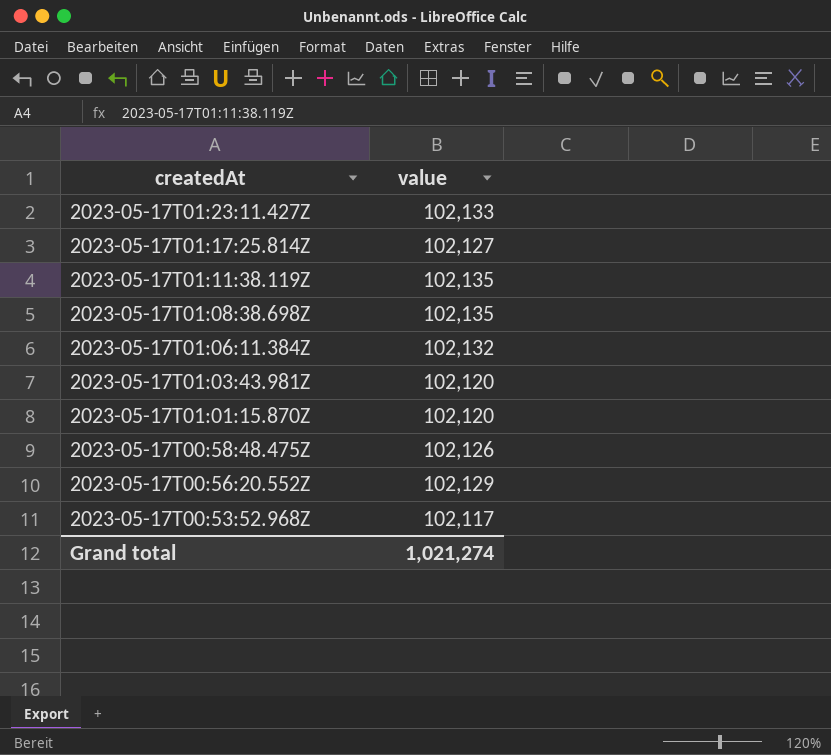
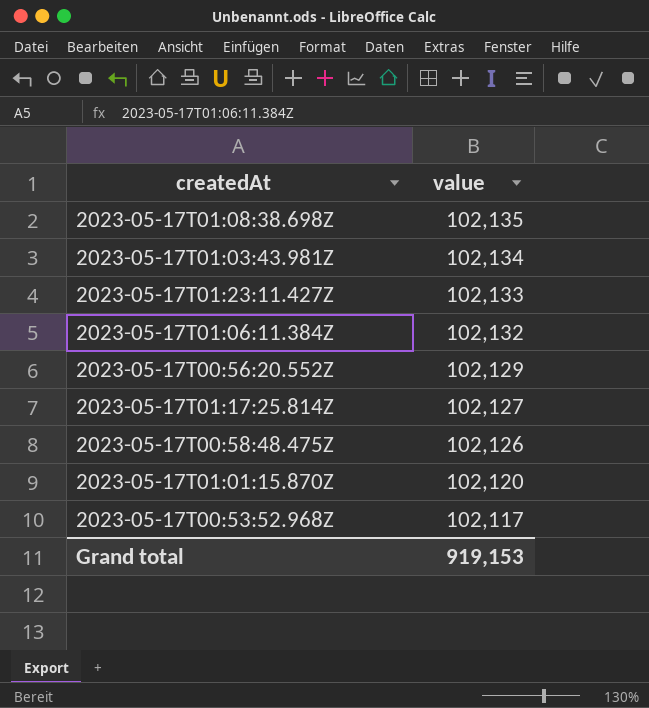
row order: createdAt descending -> value descending
row 2023-05-17T01:11:38.119Z: 102,135 -> none
2023-05-17T01:03:43.981Z | value: 102,120 -> 102,134
Grand total | value: 1,021,274 -> 919,153

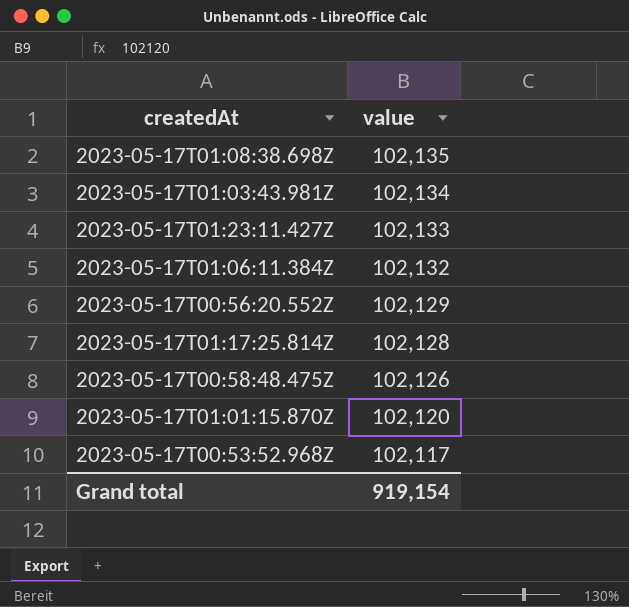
2023-05-17T01:17:25.814Z | value: 102,127 -> 102,128
Grand total | value: 919,153 -> 919,154

